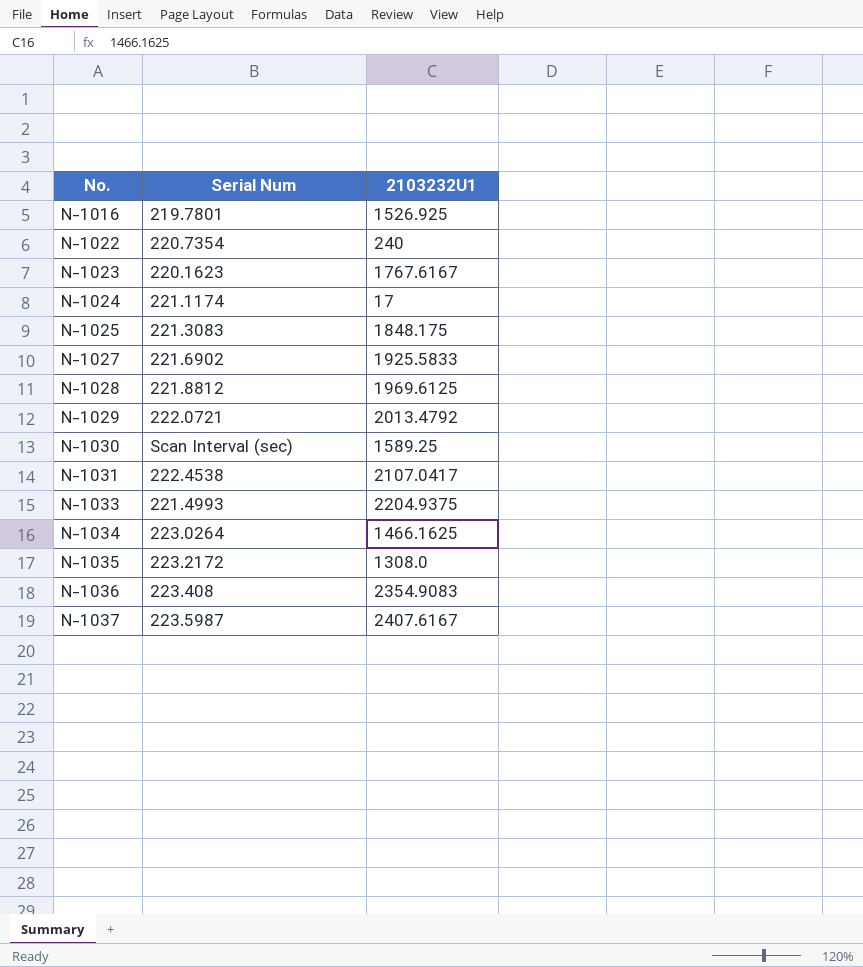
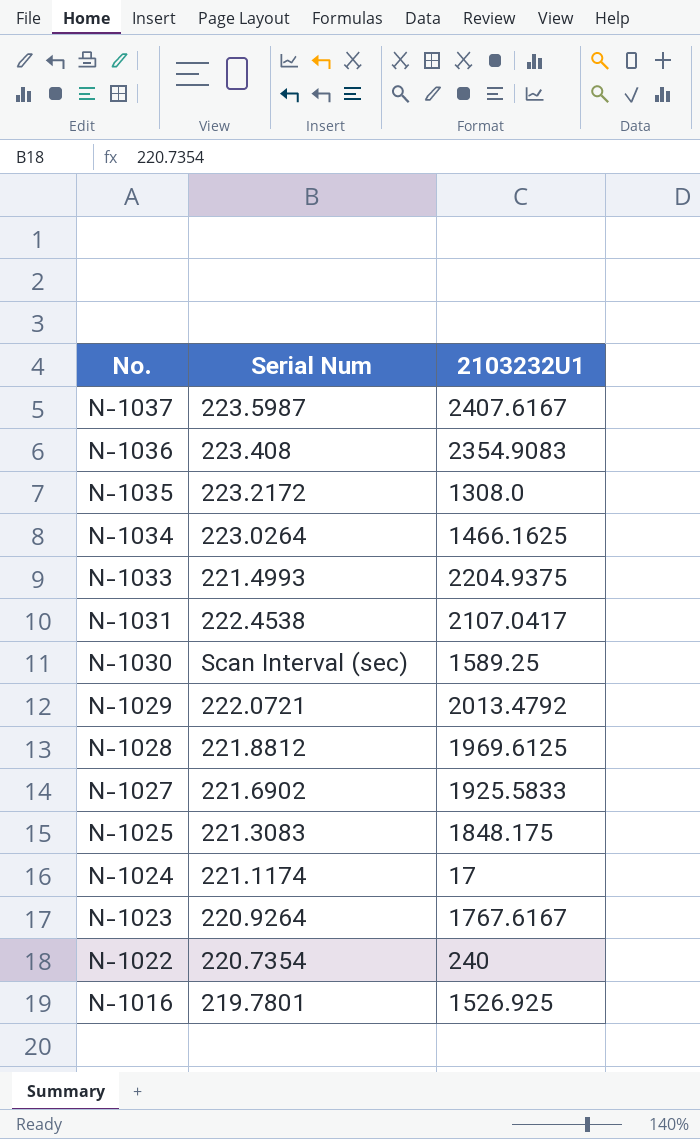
row order: No. ascending -> No. descending
N-1023 | Serial Num: 220.1623 -> 220.9264

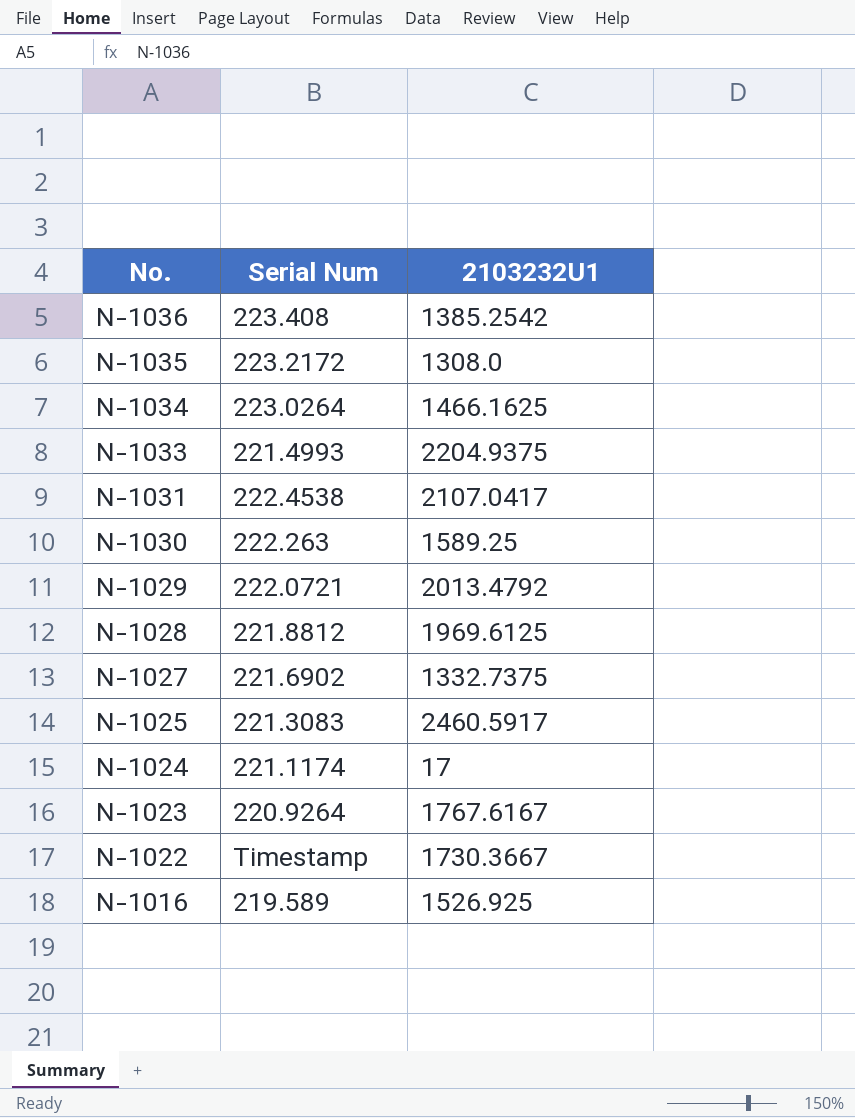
row N-1037: 223.5987 | 2407.6167 -> none
N-1036 | 2103232U1: 2354.9083 -> 1385.2542
N-1030 | Serial Num: Scan Interval (sec) -> 222.263
N-1027 | 2103232U1: 1925.5833 -> 1332.7375
N-1025 | 2103232U1: 1848.175 -> 2460.5917
N-1022 | Serial Num: 220.7354 -> Timestamp
N-1022 | 2103232U1: 240 -> 1730.3667
N-1016 | Serial Num: 219.7801 -> 219.589

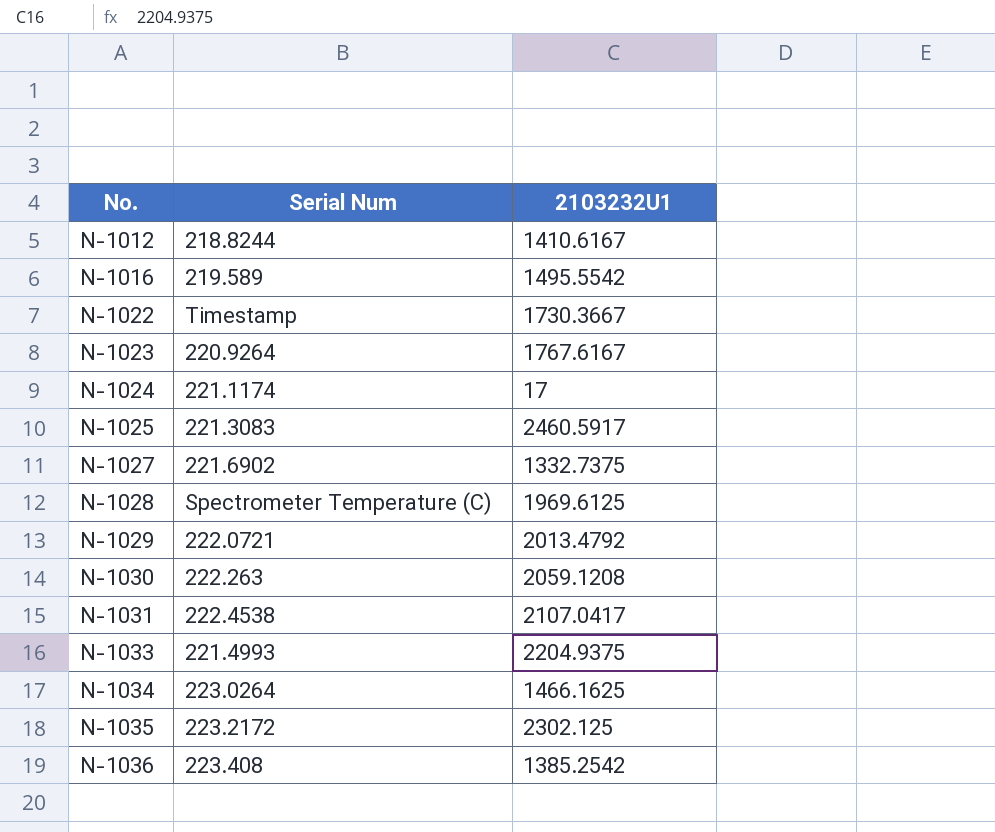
row order: No. descending -> No. ascending
row N-1012: none -> 218.8244 | 1410.6167
N-1016 | 2103232U1: 1526.925 -> 1495.5542
N-1028 | Serial Num: 221.8812 -> Spectrometer Temperature (C)
N-1030 | 2103232U1: 1589.25 -> 2059.1208
N-1035 | 2103232U1: 1308.0 -> 2302.125

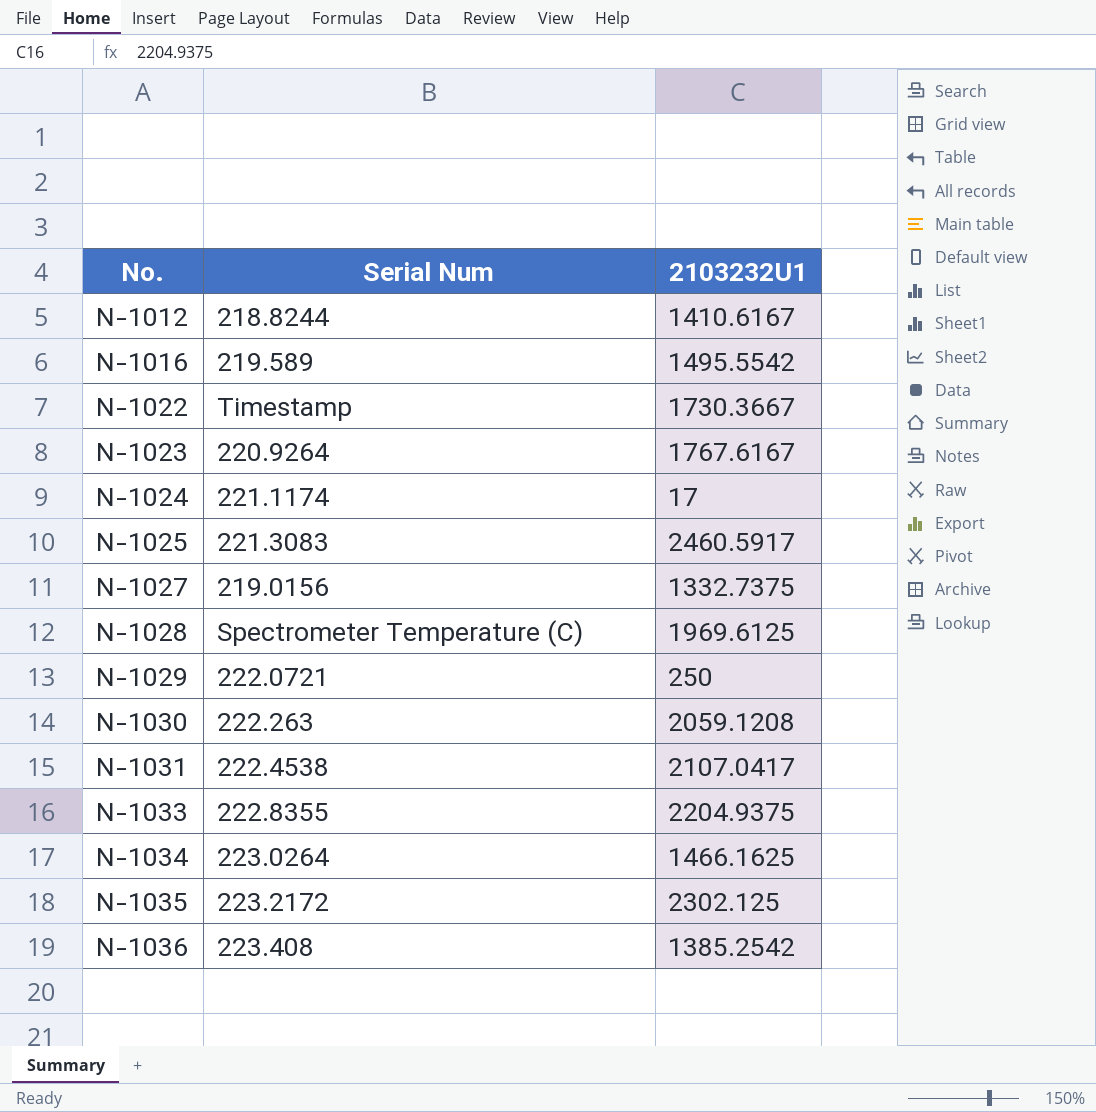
N-1027 | Serial Num: 221.6902 -> 219.0156
N-1029 | 2103232U1: 2013.4792 -> 250
N-1033 | Serial Num: 221.4993 -> 222.8355

